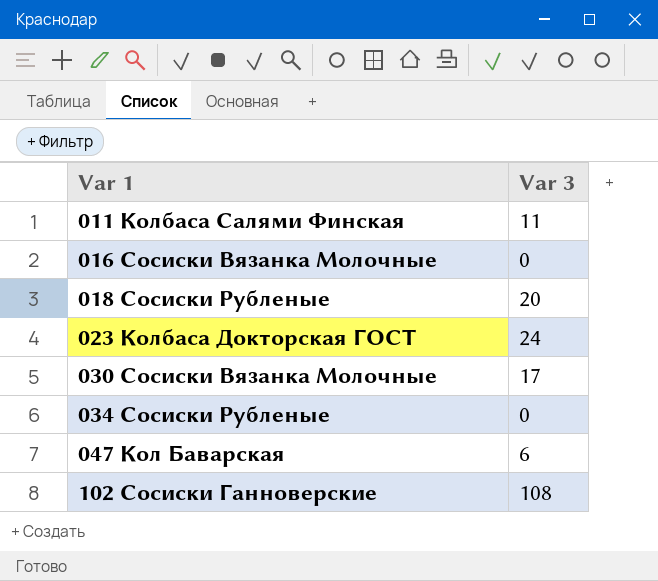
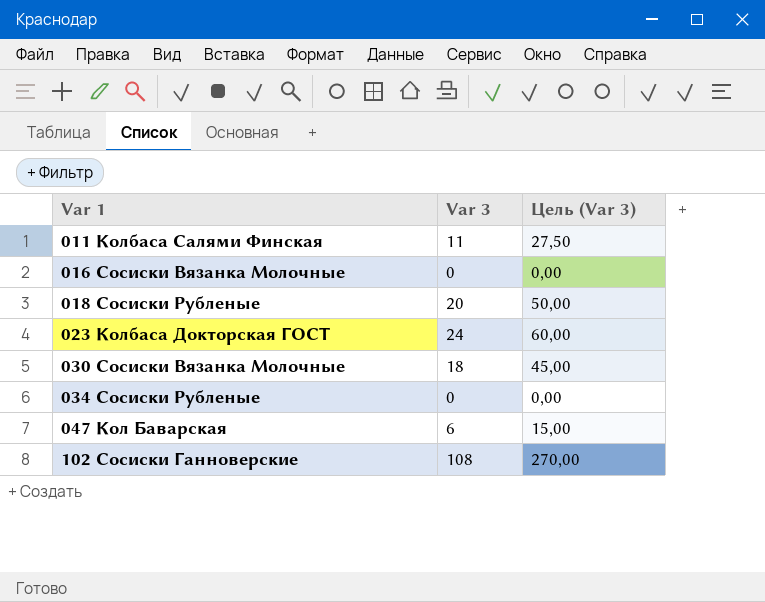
column Цель (Var 3) | formula: none -> [Var 3] * 2,5
030 Сосиски Вязанка Молочные | Var 3: 17 -> 18

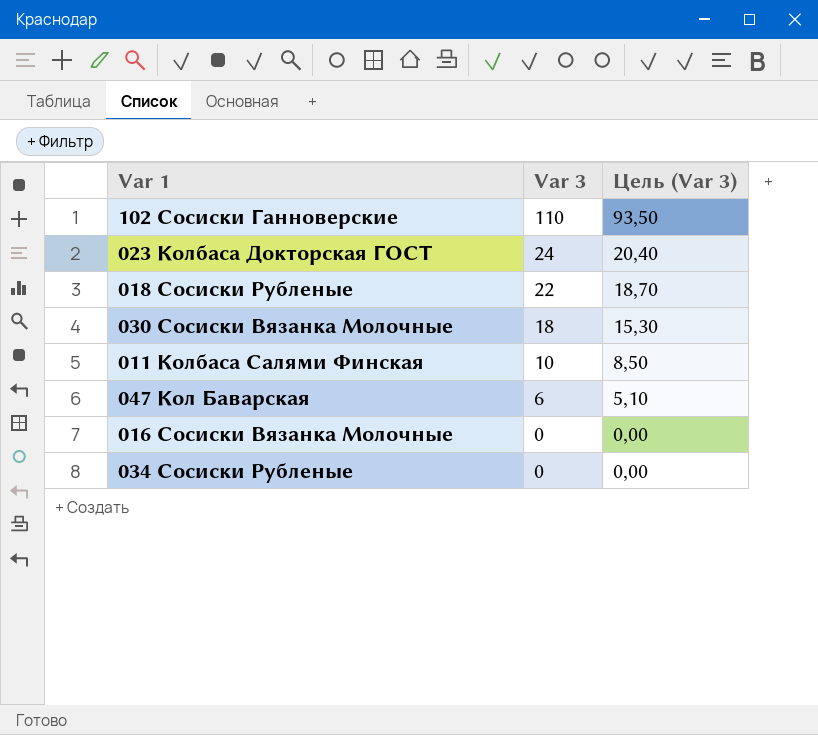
row order: Var 1 ascending -> Var 3 descending
column Цель (Var 3) | formula: [Var 3] * 2,5 -> [Var 3] * 0,85
102 Сосиски Ганноверские | Var 3: 108 -> 110
018 Сосиски Рубленые | Var 3: 20 -> 22
011 Колбаса Салями Финская | Var 3: 11 -> 10

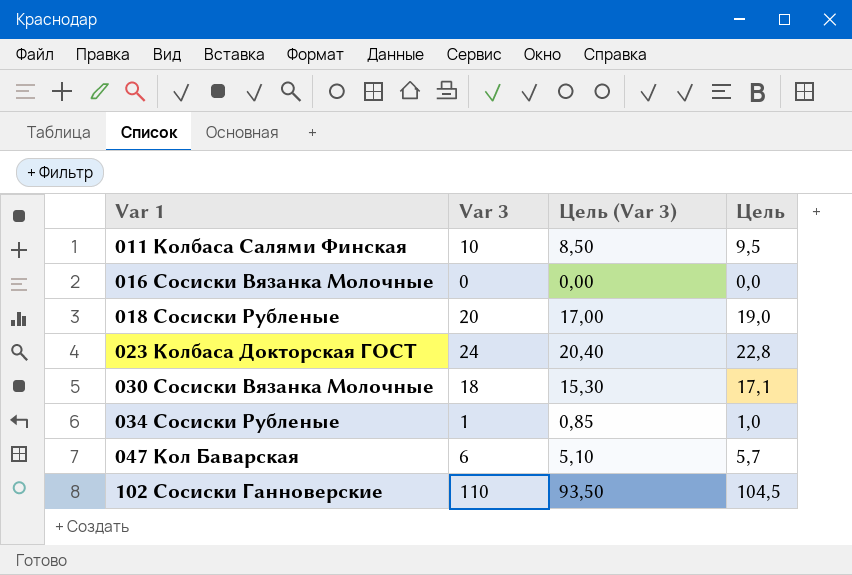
row order: Var 3 descending -> Var 1 ascending
column Цель | formula: none -> [Var 3] * 0,95
018 Сосиски Рубленые | Var 3: 22 -> 20
018 Сосиски Рубленые | Цель (Var 3): 18,70 -> 17,00
034 Сосиски Рубленые | Var 3: 0 -> 1
034 Сосиски Рубленые | Цель (Var 3): 0,00 -> 0,85

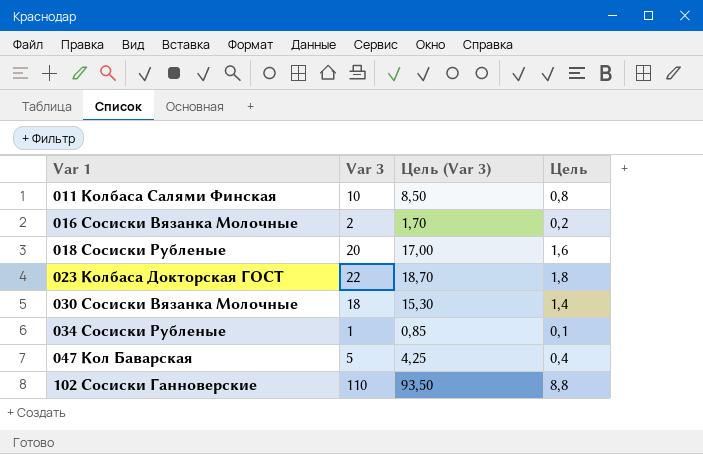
column Цель | formula: [Var 3] * 0,95 -> [Var 3] * 0,08
016 Сосиски Вязанка Молочные | Var 3: 0 -> 2
016 Сосиски Вязанка Молочные | Цель (Var 3): 0,00 -> 1,70
023 Колбаса Докторская ГОСТ | Var 3: 24 -> 22
023 Колбаса Докторская ГОСТ | Цель (Var 3): 20,40 -> 18,70
047 Кол Баварская | Var 3: 6 -> 5
047 Кол Баварская | Цель (Var 3): 5,10 -> 4,25

